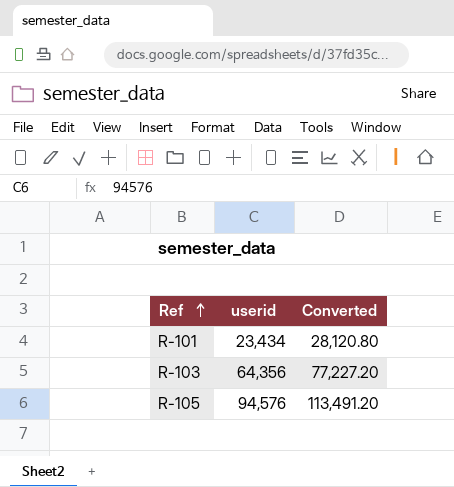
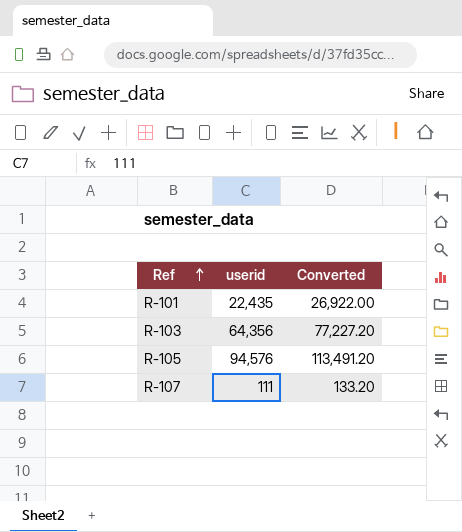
R-101 | userid: 23,434 -> 22,435
R-101 | Converted: 28,120.80 -> 26,922.00
row R-107: none -> 111 | 133.20

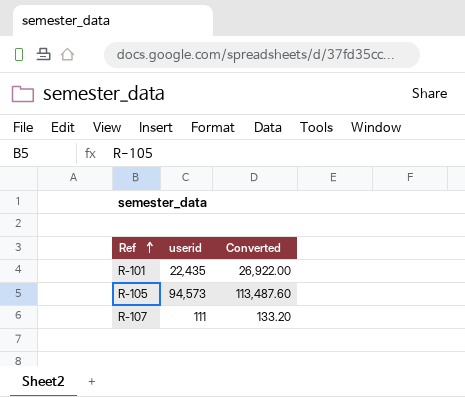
row R-103: 64,356 | 77,227.20 -> none
R-105 | userid: 94,576 -> 94,573
R-105 | Converted: 113,491.20 -> 113,487.60

